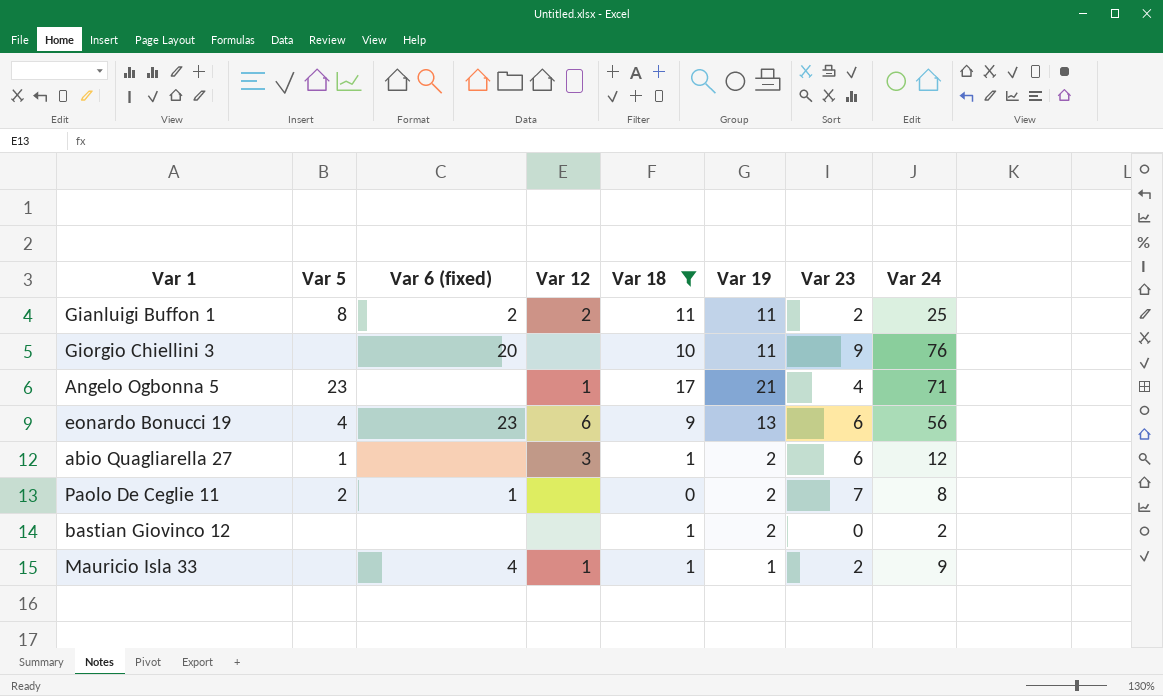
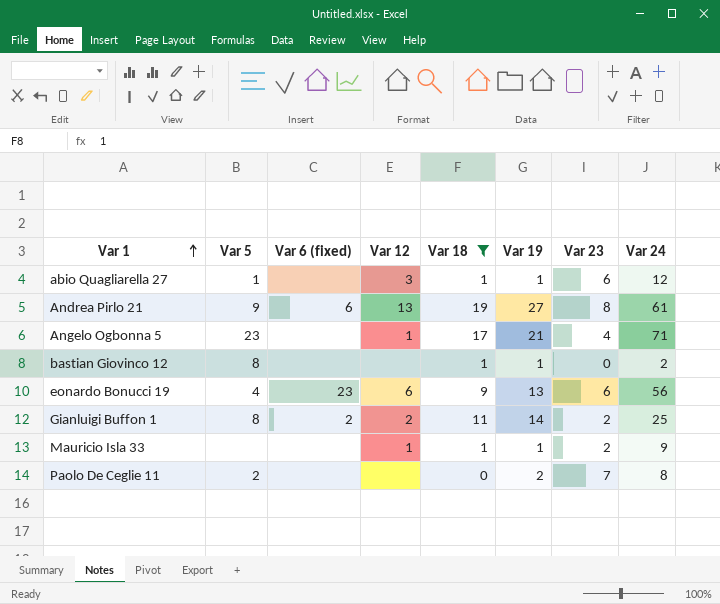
row order: none -> Var 1 ascending
row Giorgio Chiellini 3: none | 20 | none | 10 | 11 | 9 | 76 -> none
abio Quagliarella 27 | Var 19: 2 -> 1
row Andrea Pirlo 21: none -> 9 | 6 | 13 | 19 | 27 | 8 | 61
bastian Giovinco 12 | Var 5: none -> 8
bastian Giovinco 12 | Var 19: 2 -> 1
Gianluigi Buffon 1 | Var 19: 11 -> 14
Mauricio Isla 33 | Var 6 (fixed): 4 -> none
Paolo De Ceglie 11 | Var 6 (fixed): 1 -> none

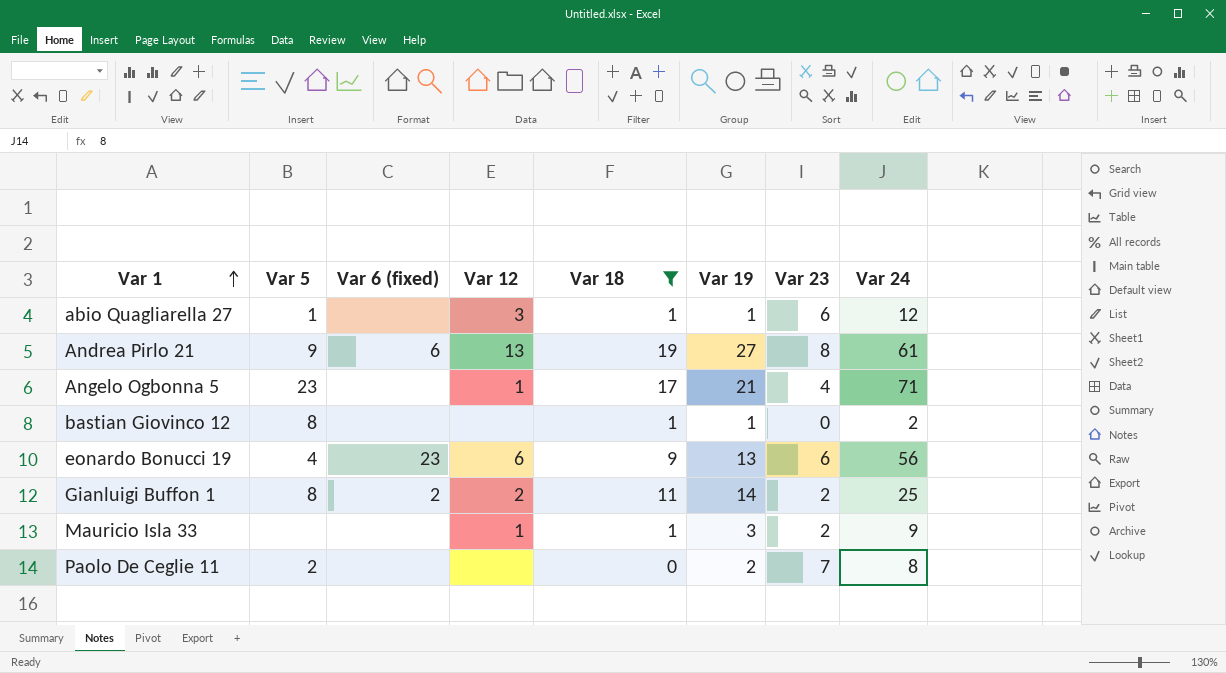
Mauricio Isla 33 | Var 19: 1 -> 3

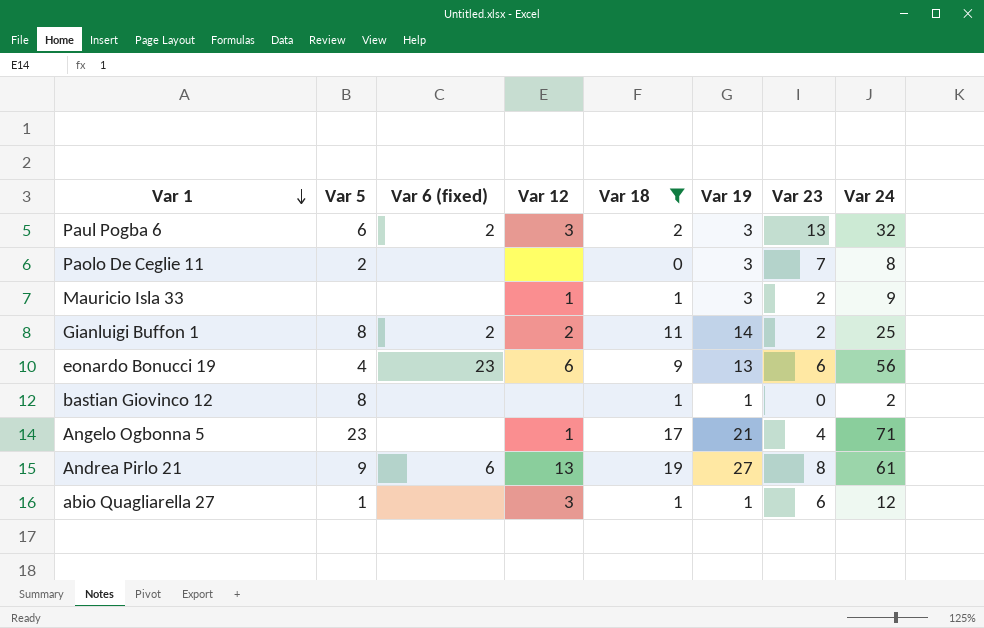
row order: Var 1 ascending -> Var 1 descending
row Paul Pogba 6: none -> 6 | 2 | 3 | 2 | 3 | 13 | 32
Paolo De Ceglie 11 | Var 19: 2 -> 3

